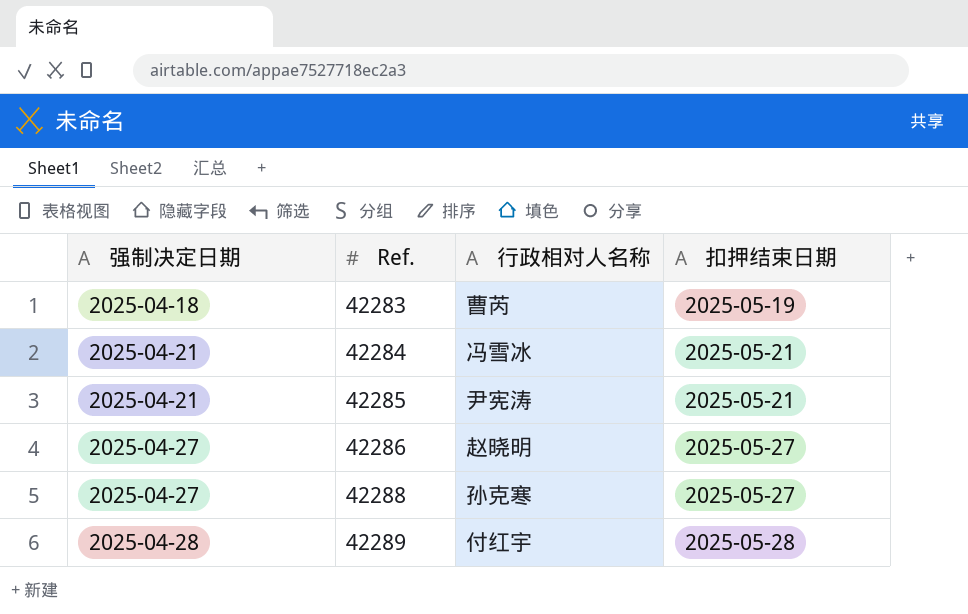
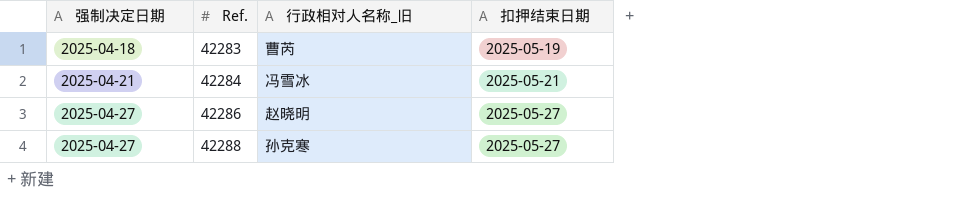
column name: 行政相对人名称 -> 行政相对人名称_旧
row 42285: 2025-04-21 | 尹宪涛 | 2025-05-21 -> none
row 42289: 2025-04-28 | 付红宇 | 2025-05-28 -> none

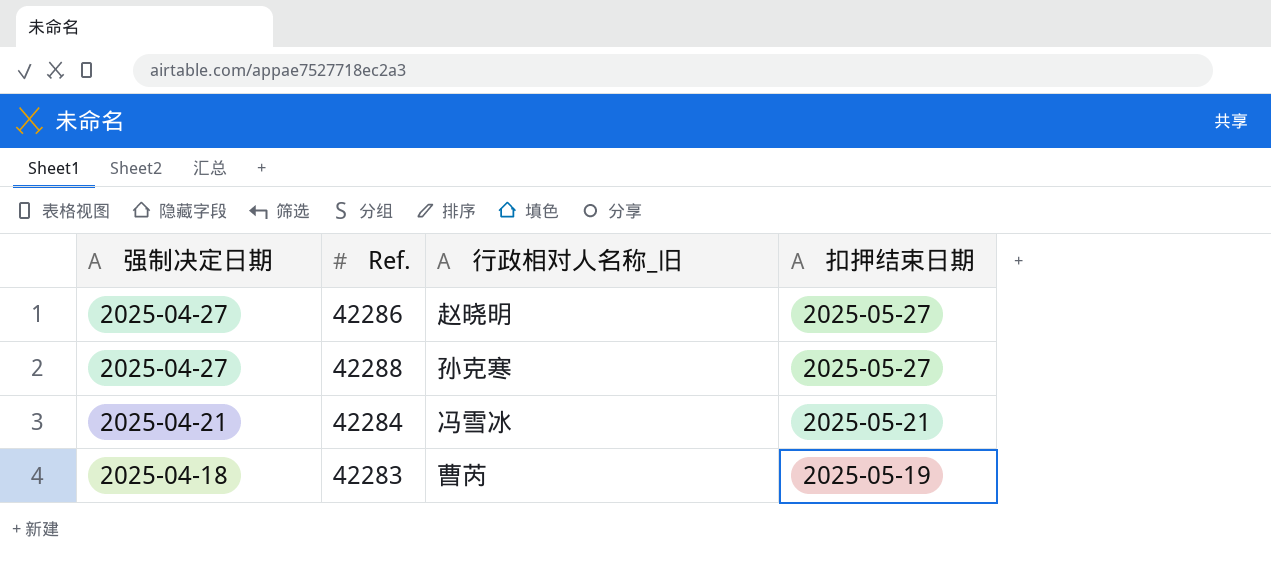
row order: 强制决定日期 ascending -> 强制决定日期 descending

